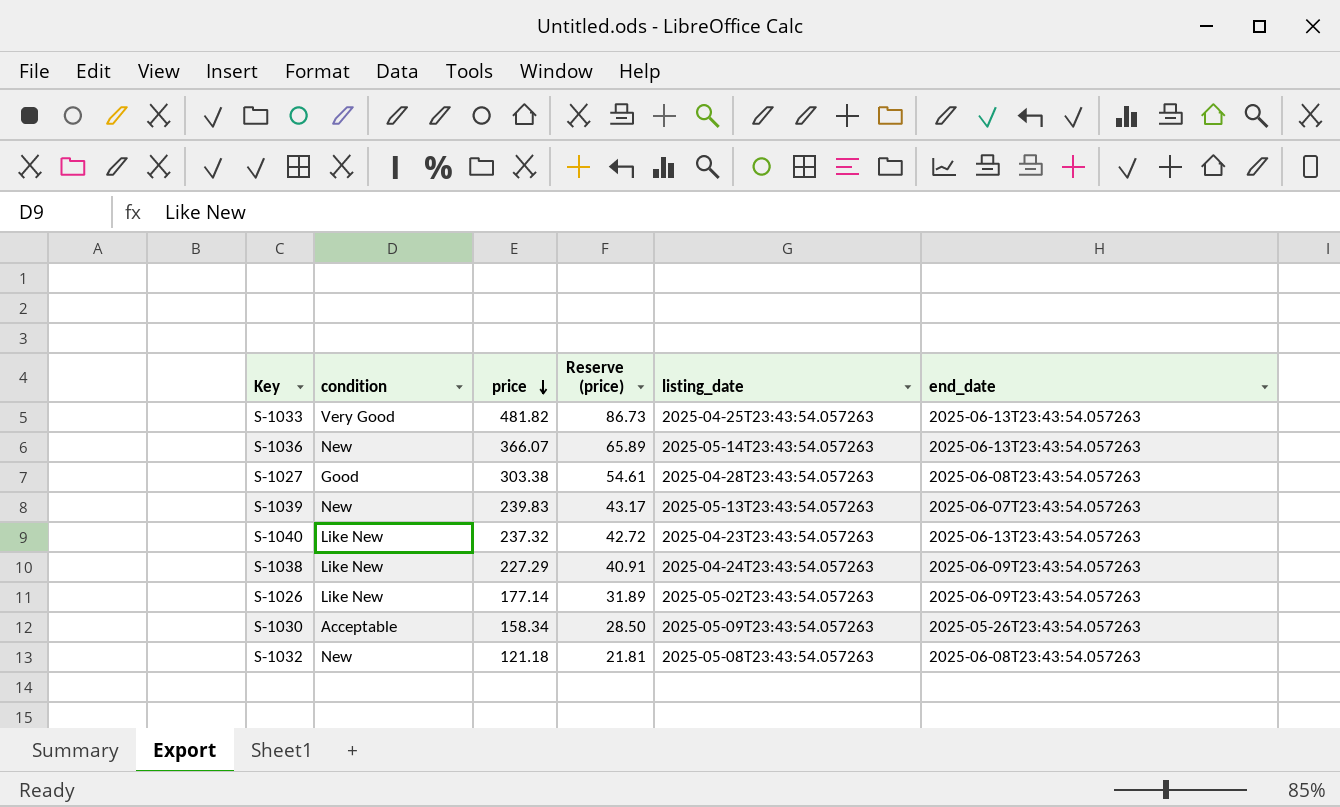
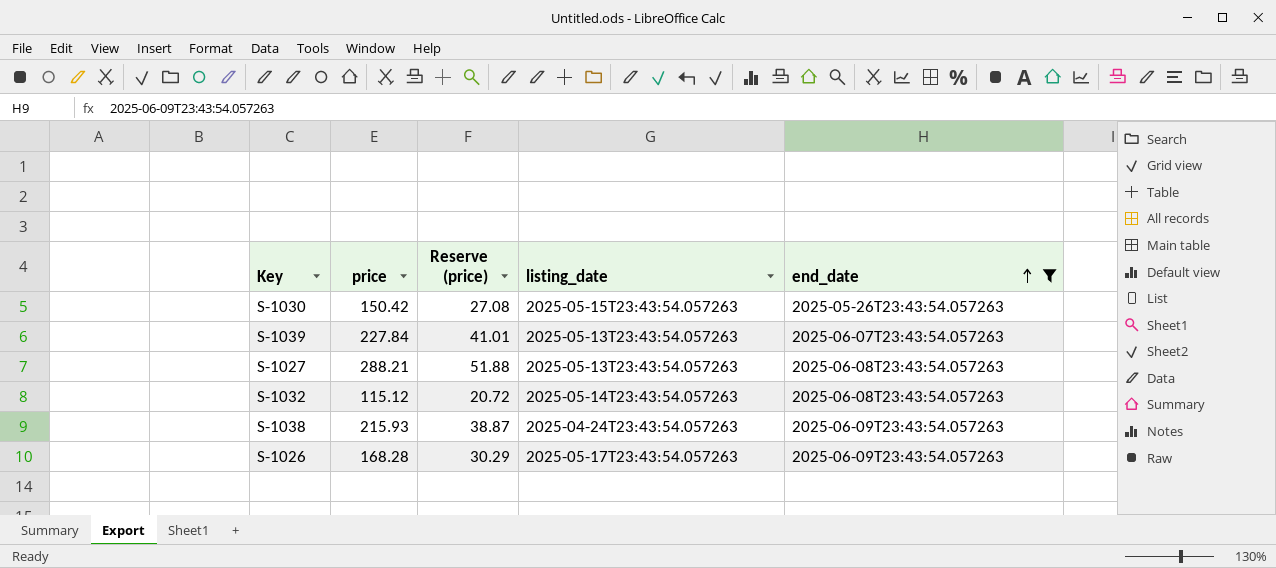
filter: none -> end_date != 2025-06-13T23:43:54.057263
row order: price descending -> end_date ascending
column condition | position: 2 -> none
S-1030 | price: 158.34 -> 150.42
S-1030 | Reserve (price): 28.50 -> 27.08
S-1030 | listing_date: 2025-05-09T23:43:54.057263 -> 2025-05-15T23:43:54.057263
S-1039 | price: 239.83 -> 227.84
S-1039 | Reserve (price): 43.17 -> 41.01
S-1027 | price: 303.38 -> 288.21
S-1027 | Reserve (price): 54.61 -> 51.88
S-1027 | listing_date: 2025-04-28T23:43:54.057263 -> 2025-05-13T23:43:54.057263
S-1032 | price: 121.18 -> 115.12
S-1032 | Reserve (price): 21.81 -> 20.72
S-1032 | listing_date: 2025-05-08T23:43:54.057263 -> 2025-05-14T23:43:54.057263
S-1038 | price: 227.29 -> 215.93
S-1038 | Reserve (price): 40.91 -> 38.87
S-1026 | price: 177.14 -> 168.28
S-1026 | Reserve (price): 31.89 -> 30.29
S-1026 | listing_date: 2025-05-02T23:43:54.057263 -> 2025-05-17T23:43:54.057263

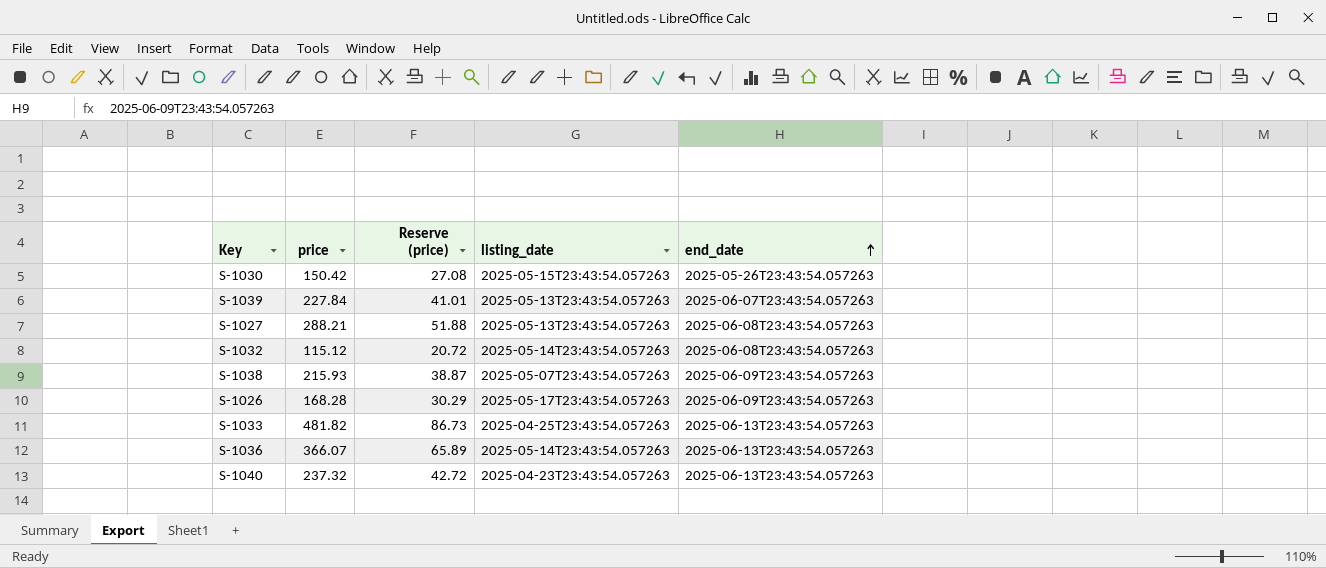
filter: end_date != 2025-06-13T23:43:54.057263 -> none
S-1038 | listing_date: 2025-04-24T23:43:54.057263 -> 2025-05-07T23:43:54.057263

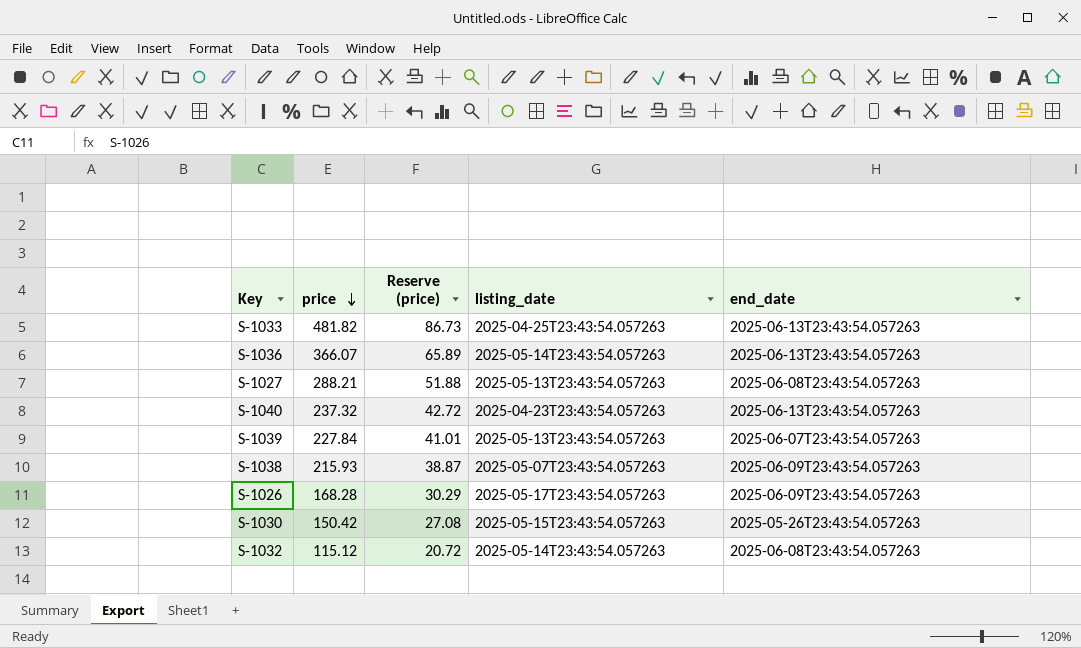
row order: end_date ascending -> price descending

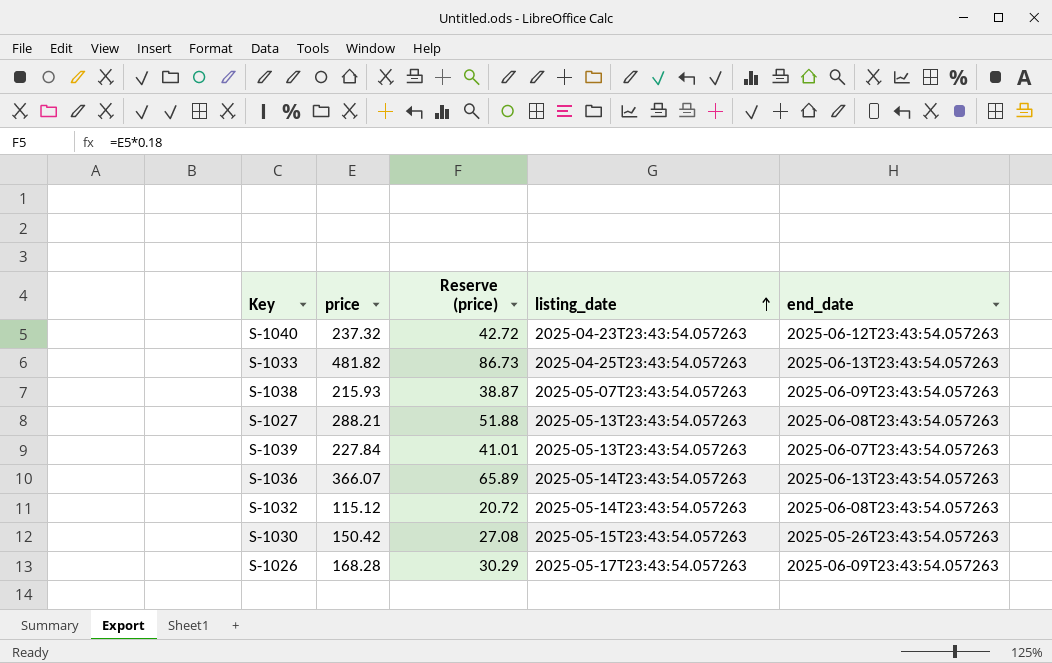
row order: price descending -> listing_date ascending
S-1040 | end_date: 2025-06-13T23:43:54.057263 -> 2025-06-12T23:43:54.057263

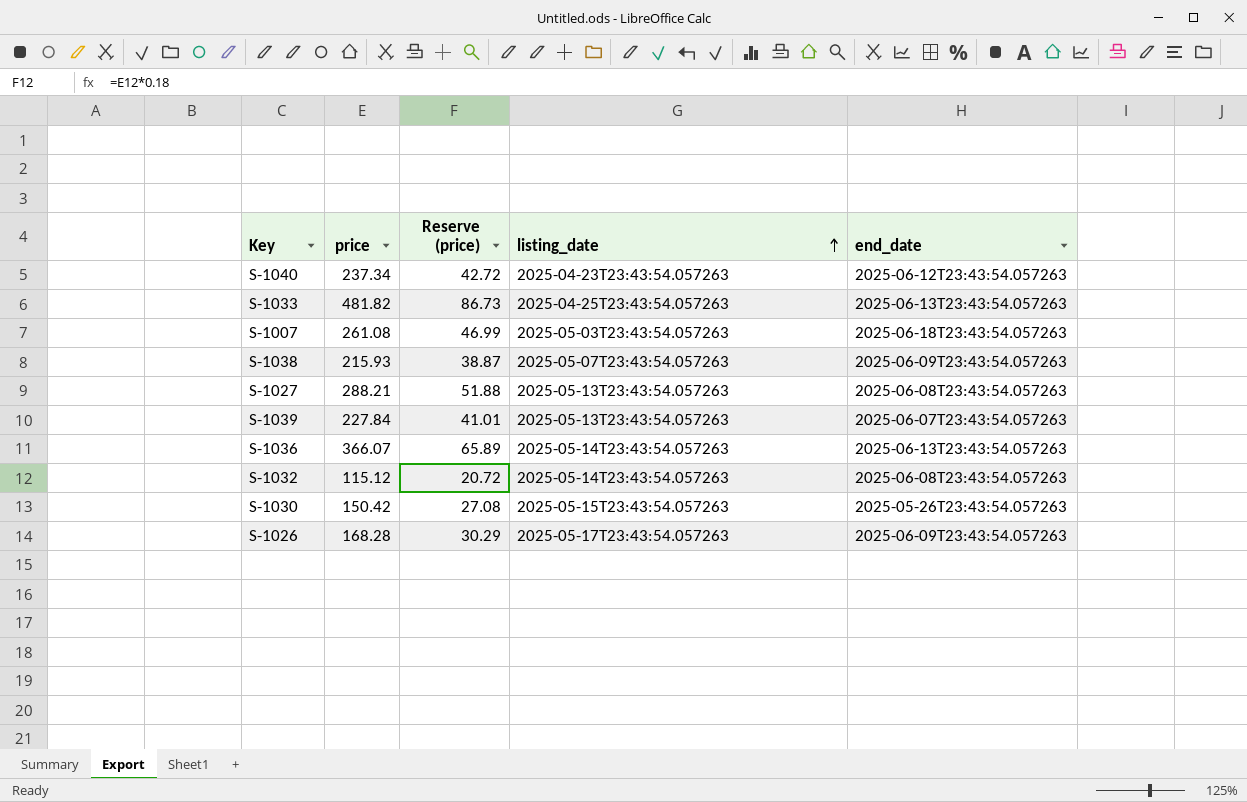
S-1040 | price: 237.32 -> 237.34
row S-1007: none -> 261.08 | 46.99 | 2025-05-03T23:43:54.057263 | 2025-06-18T23:43:54.057263

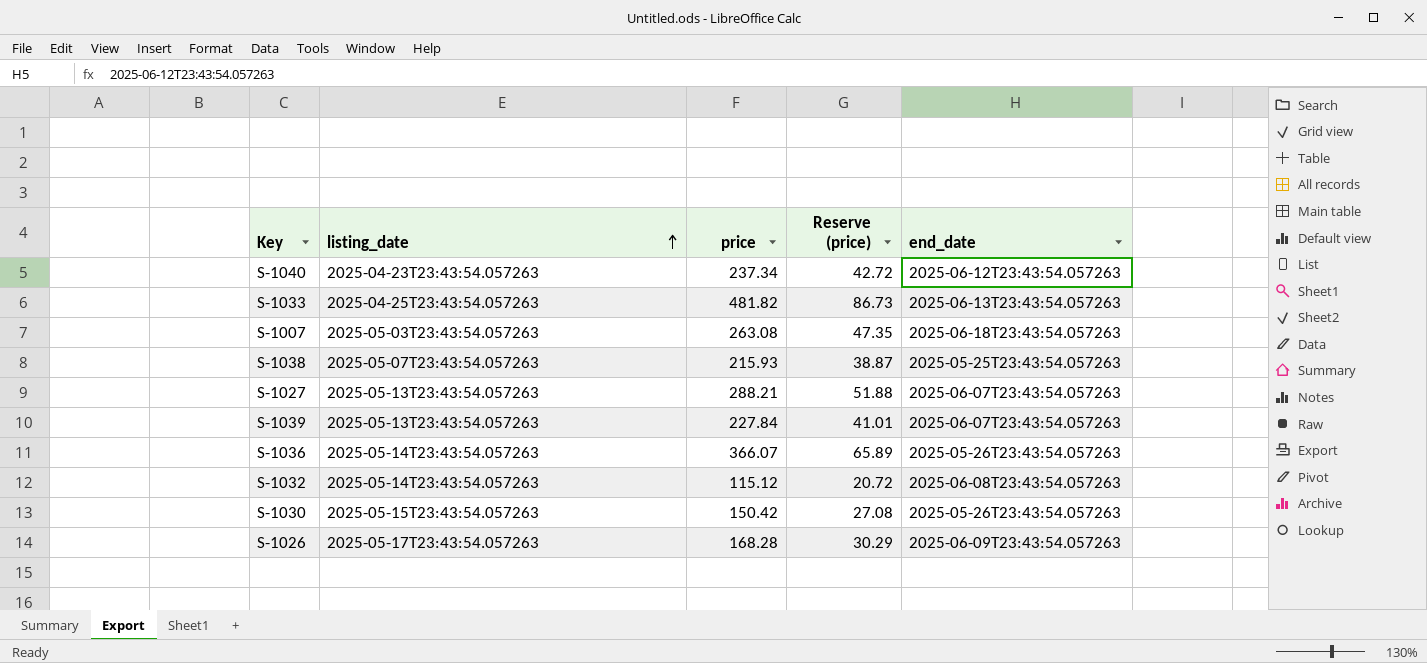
column listing_date | position: 4 -> 2
S-1007 | price: 261.08 -> 263.08
S-1007 | Reserve (price): 46.99 -> 47.35
S-1038 | end_date: 2025-06-09T23:43:54.057263 -> 2025-05-25T23:43:54.057263
S-1027 | end_date: 2025-06-08T23:43:54.057263 -> 2025-06-07T23:43:54.057263
S-1036 | end_date: 2025-06-13T23:43:54.057263 -> 2025-05-26T23:43:54.057263

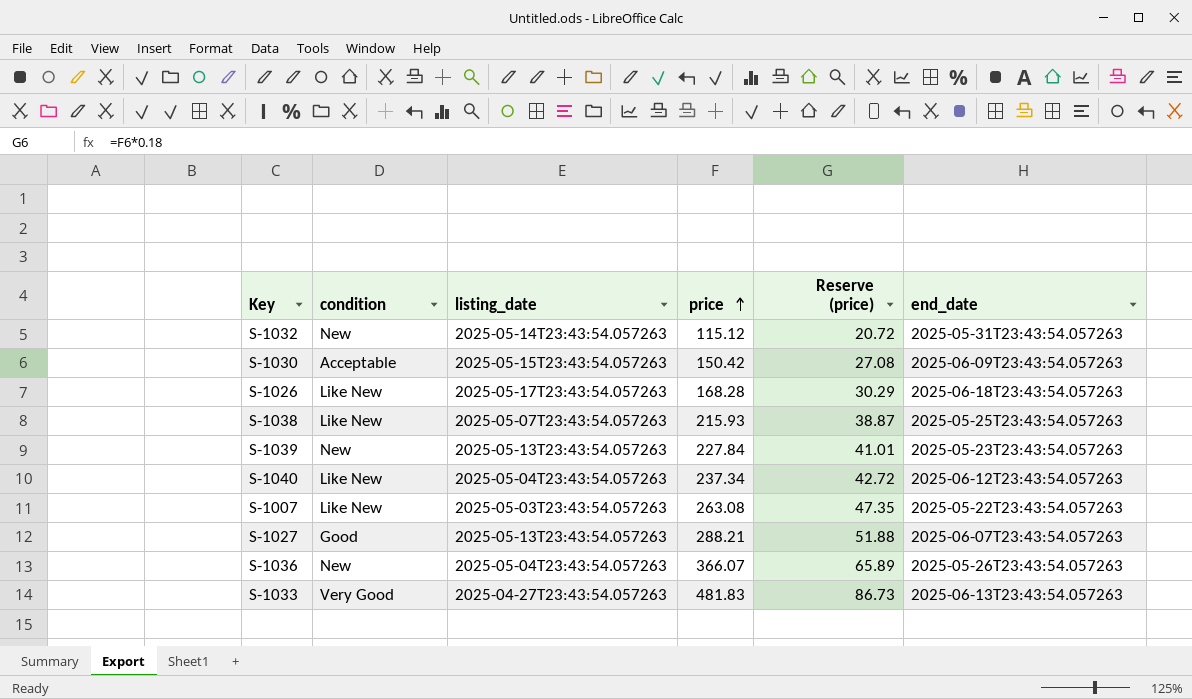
row order: listing_date ascending -> price ascending
column condition | position: none -> 2
S-1032 | end_date: 2025-06-08T23:43:54.057263 -> 2025-05-31T23:43:54.057263
S-1030 | end_date: 2025-05-26T23:43:54.057263 -> 2025-06-09T23:43:54.057263
S-1026 | end_date: 2025-06-09T23:43:54.057263 -> 2025-06-18T23:43:54.057263
S-1039 | end_date: 2025-06-07T23:43:54.057263 -> 2025-05-23T23:43:54.057263
S-1040 | listing_date: 2025-04-23T23:43:54.057263 -> 2025-05-04T23:43:54.057263
S-1007 | end_date: 2025-06-18T23:43:54.057263 -> 2025-05-22T23:43:54.057263
S-1036 | listing_date: 2025-05-14T23:43:54.057263 -> 2025-05-04T23:43:54.057263
S-1033 | listing_date: 2025-04-25T23:43:54.057263 -> 2025-04-27T23:43:54.057263
S-1033 | price: 481.82 -> 481.83

